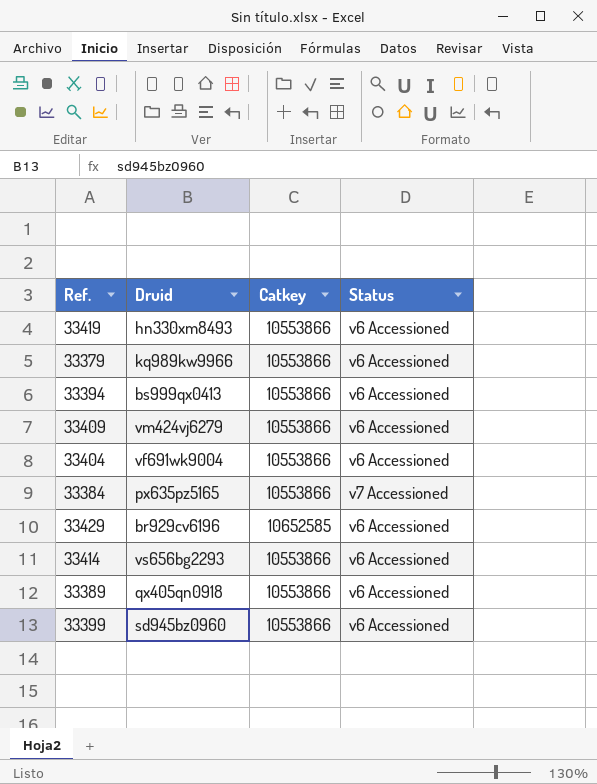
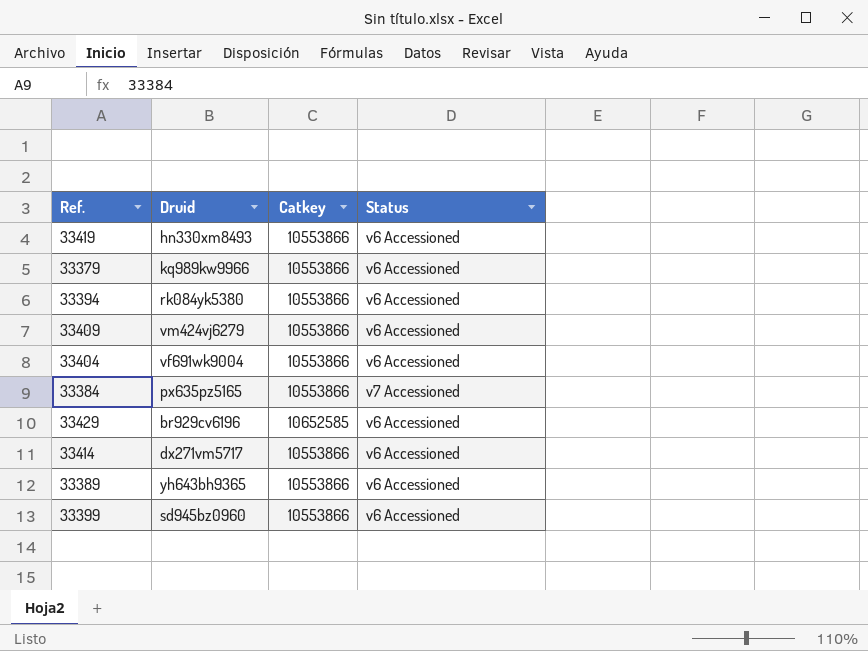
33394 | Druid: bs999qx0413 -> rk084yk5380
33414 | Druid: vs656bg2293 -> dx271vm5717
33389 | Druid: qx405qn0918 -> yh643bh9365

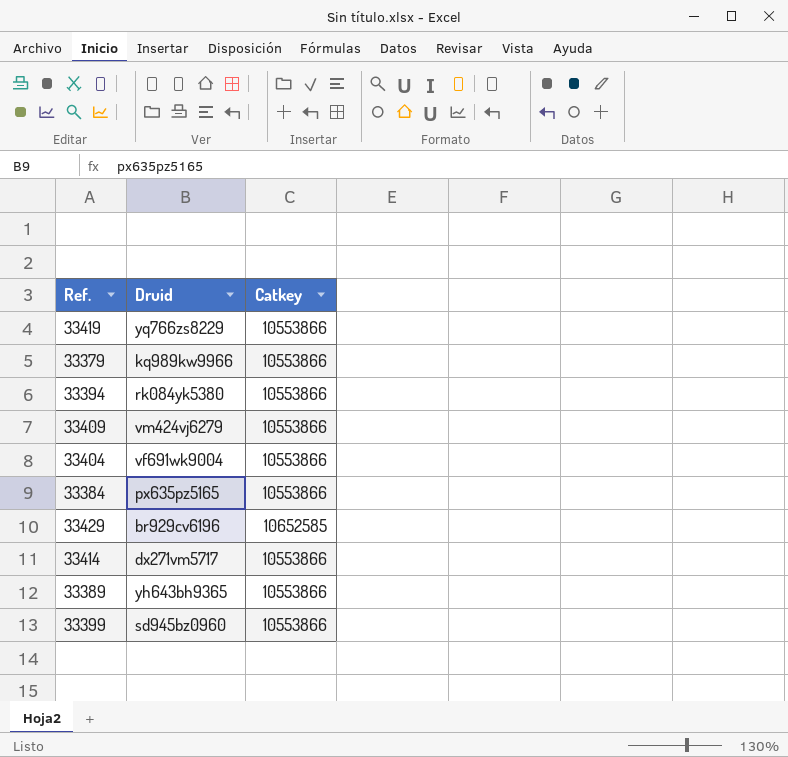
column Status | position: 4 -> none
33419 | Druid: hn330xm8493 -> yq766zs8229

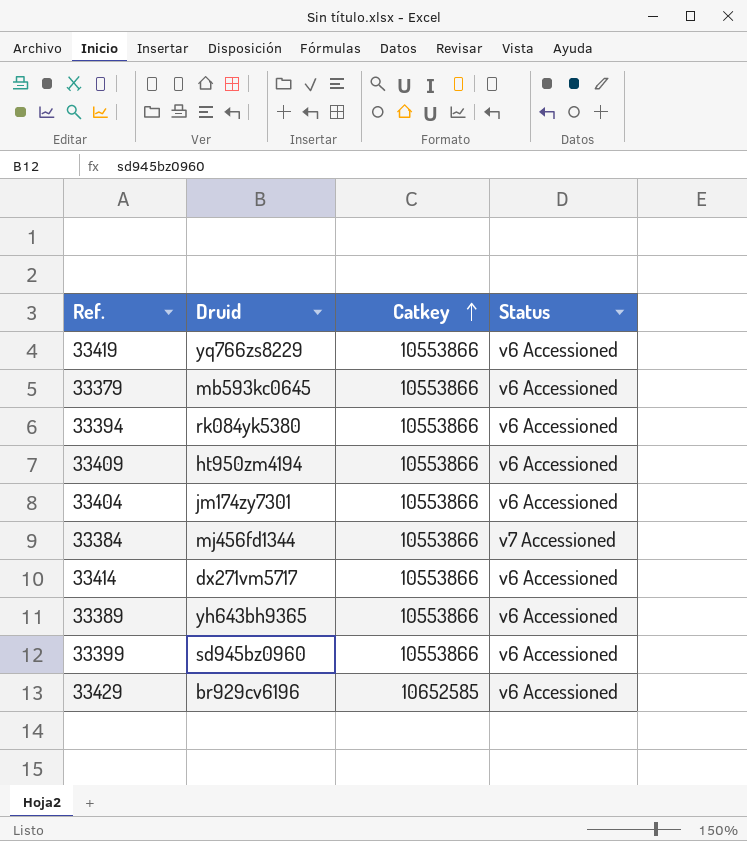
row order: none -> Catkey ascending
column Status | position: none -> 4
33379 | Druid: kq989kw9966 -> mb593kc0645
33409 | Druid: vm424vj6279 -> ht950zm4194
33404 | Druid: vf691wk9004 -> jm174zy7301
33384 | Druid: px635pz5165 -> mj456fd1344

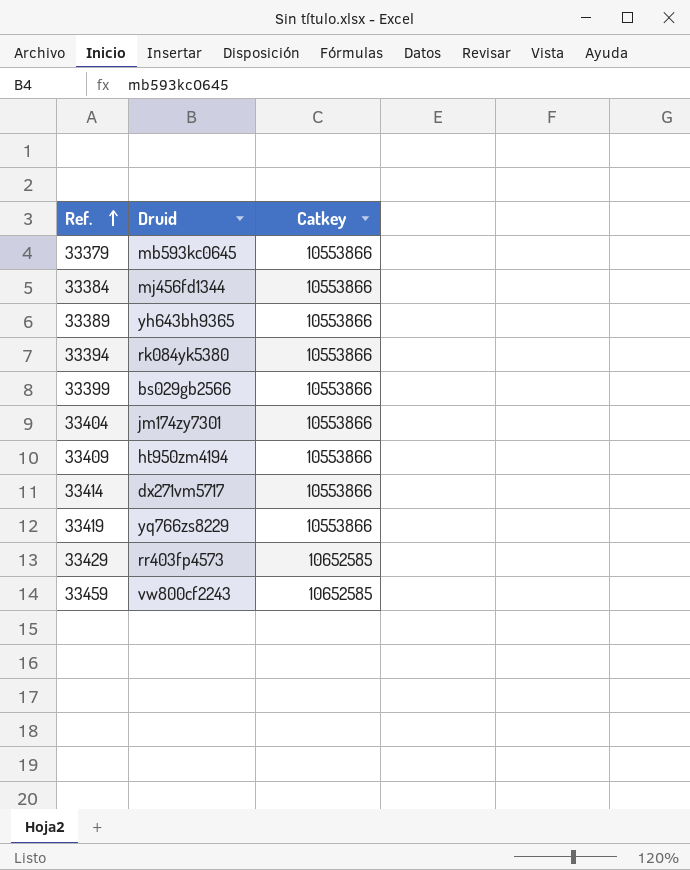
row order: Catkey ascending -> Ref. ascending
column Status | position: 4 -> none
33399 | Druid: sd945bz0960 -> bs029gb2566
33429 | Druid: br929cv6196 -> rr403fp4573
row 33459: none -> vw800cf2243 | 10652585

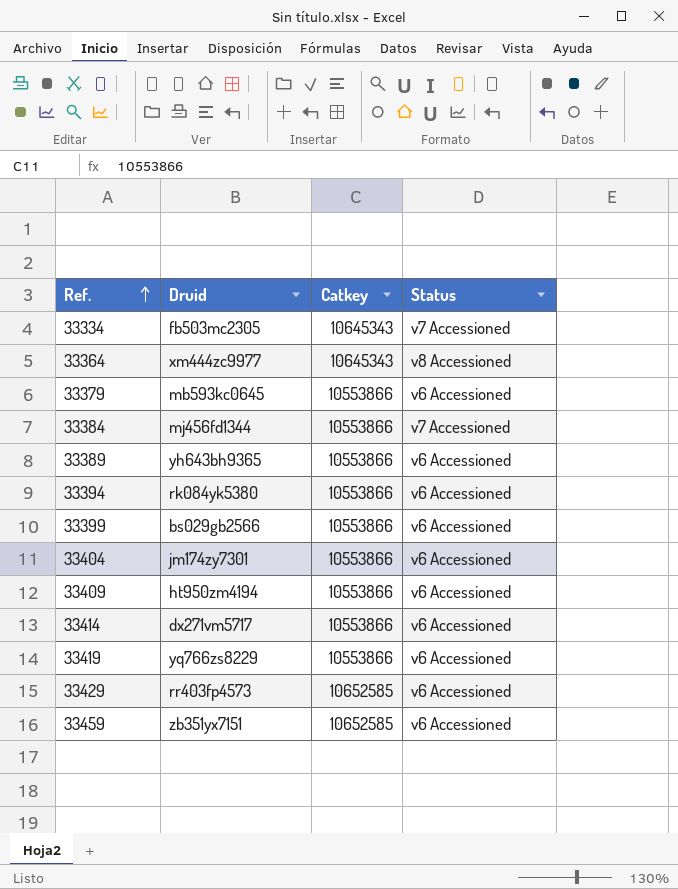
column Status | position: none -> 4
row 33334: none -> fb503mc2305 | 10645343 | v7 Accessioned
row 33364: none -> xm444zc9977 | 10645343 | v8 Accessioned
33459 | Druid: vw800cf2243 -> zb351yx7151

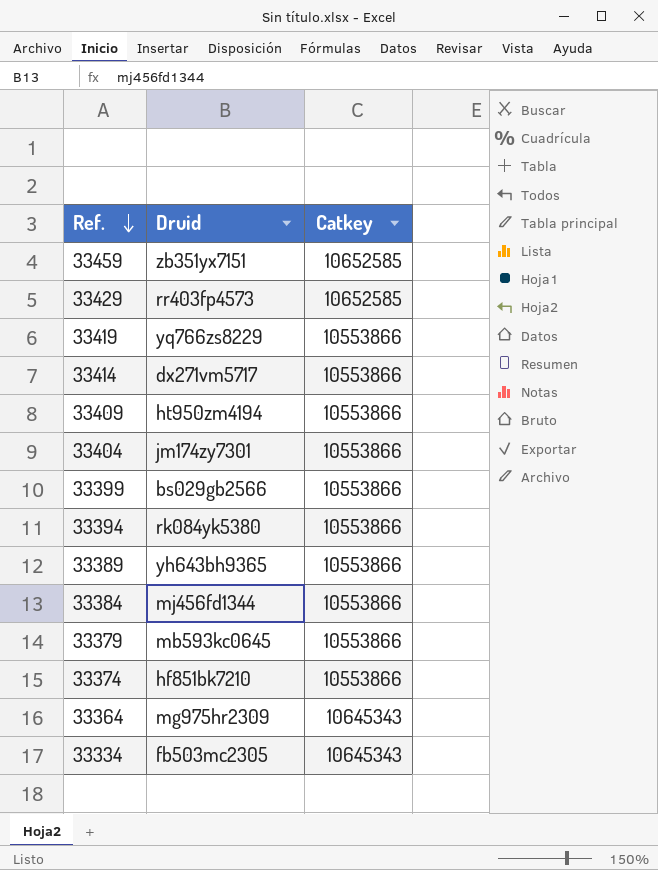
row order: Ref. ascending -> Ref. descending
column Status | position: 4 -> none
row 33374: none -> hf851bk7210 | 10553866
33364 | Druid: xm444zc9977 -> mg975hr2309

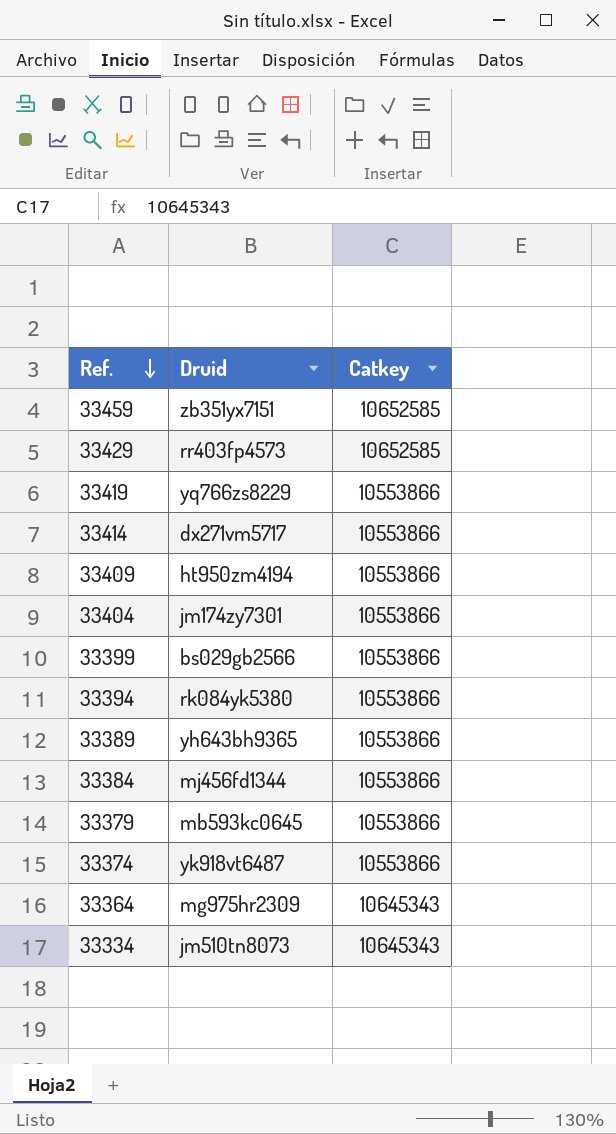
33374 | Druid: hf851bk7210 -> yk918vt6487
33334 | Druid: fb503mc2305 -> jm510tn8073

